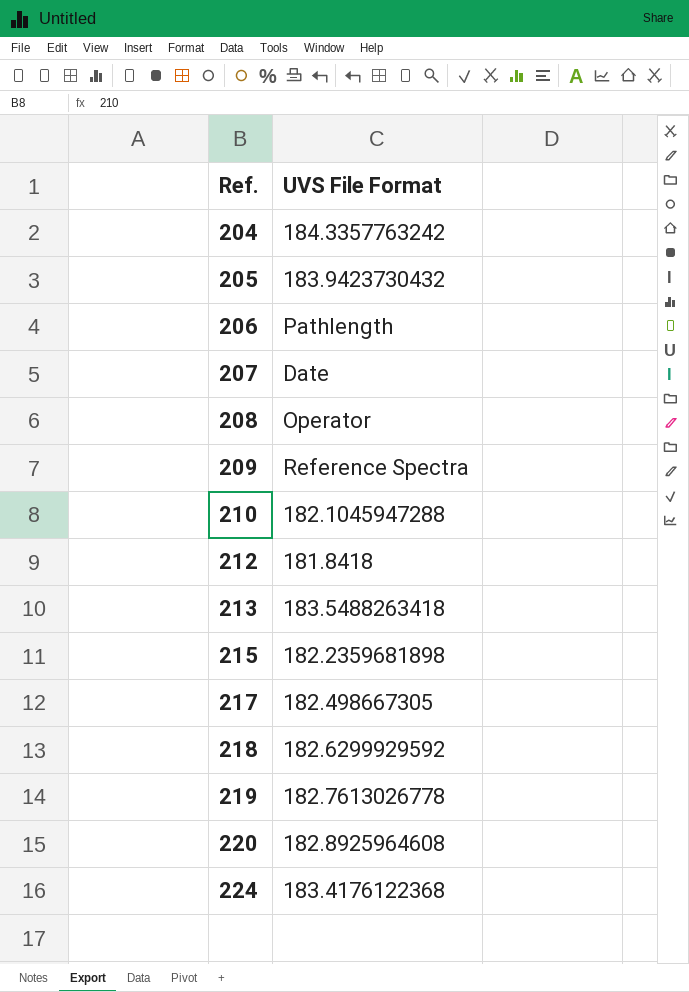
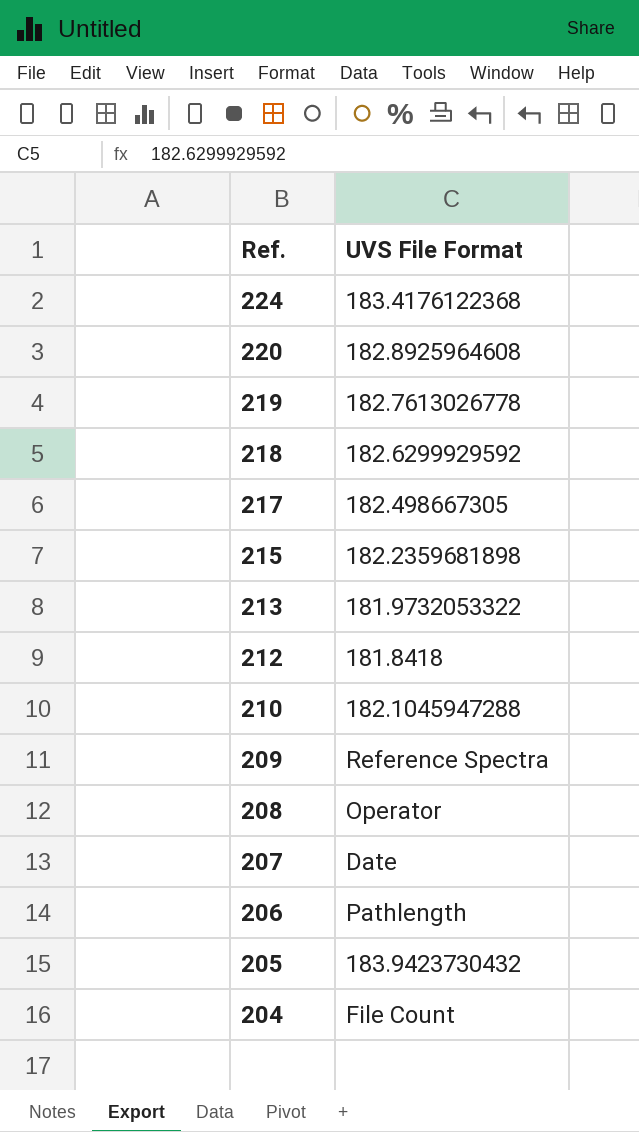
row order: Ref. ascending -> Ref. descending
213 | UVS File Format: 183.5488263418 -> 181.9732053322
204 | UVS File Format: 184.3357763242 -> File Count

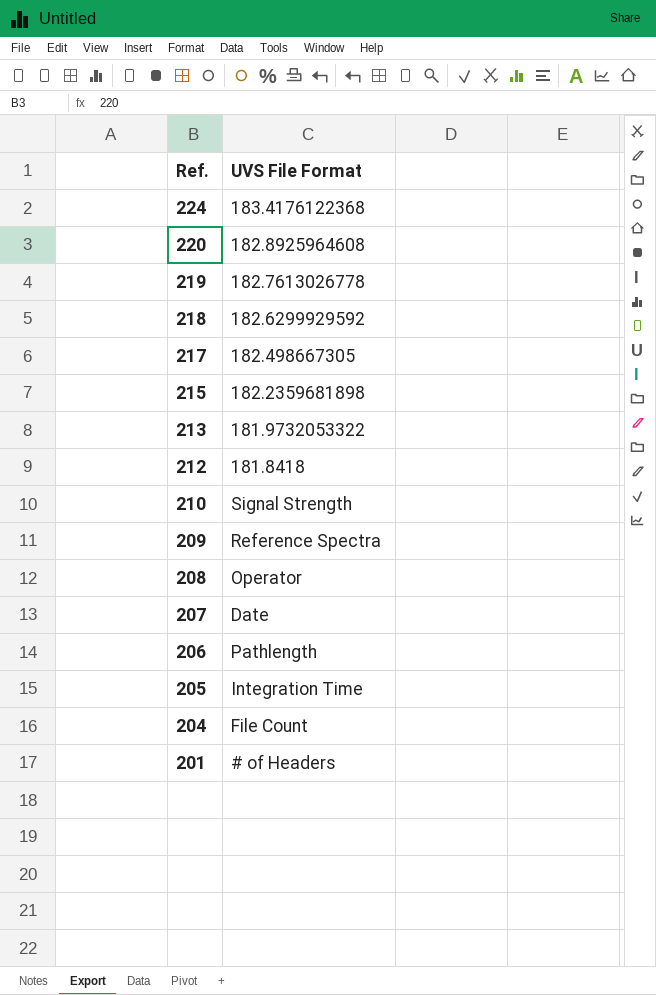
210 | UVS File Format: 182.1045947288 -> Signal Strength
205 | UVS File Format: 183.9423730432 -> Integration Time
row 201: none -> # of Headers

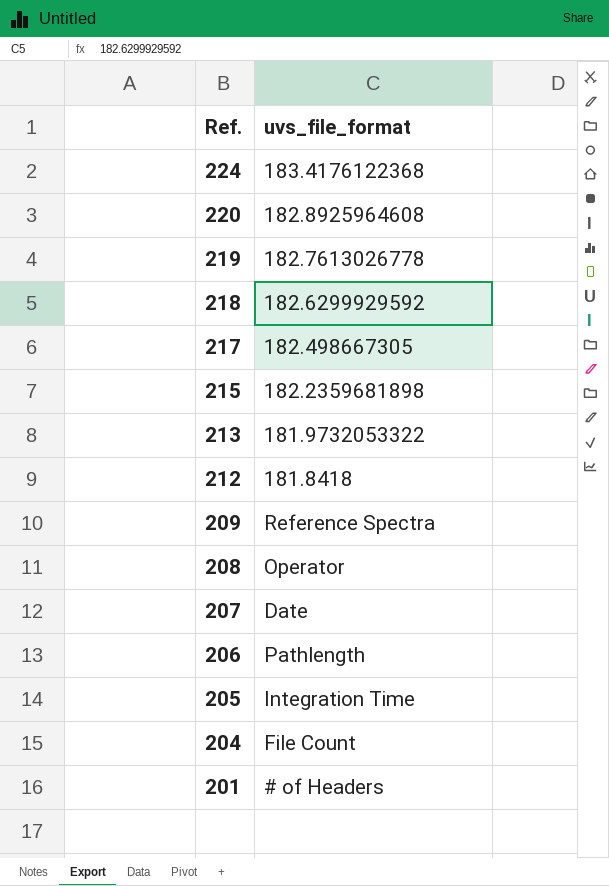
column name: UVS File Format -> uvs_file_format
row 210: Signal Strength -> none

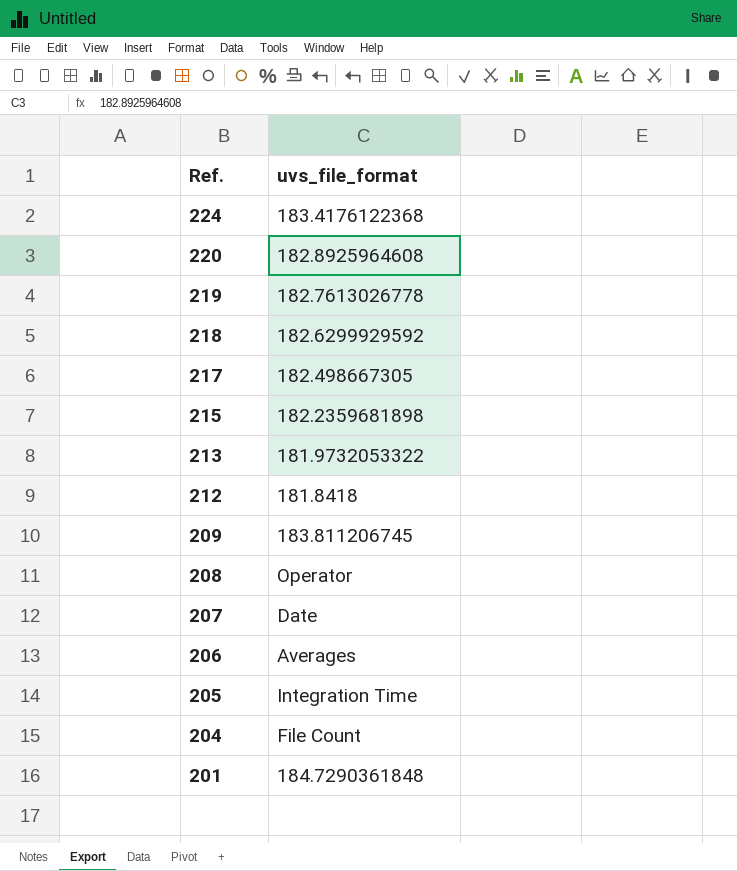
209 | uvs_file_format: Reference Spectra -> 183.811206745
206 | uvs_file_format: Pathlength -> Averages
201 | uvs_file_format: # of Headers -> 184.7290361848

